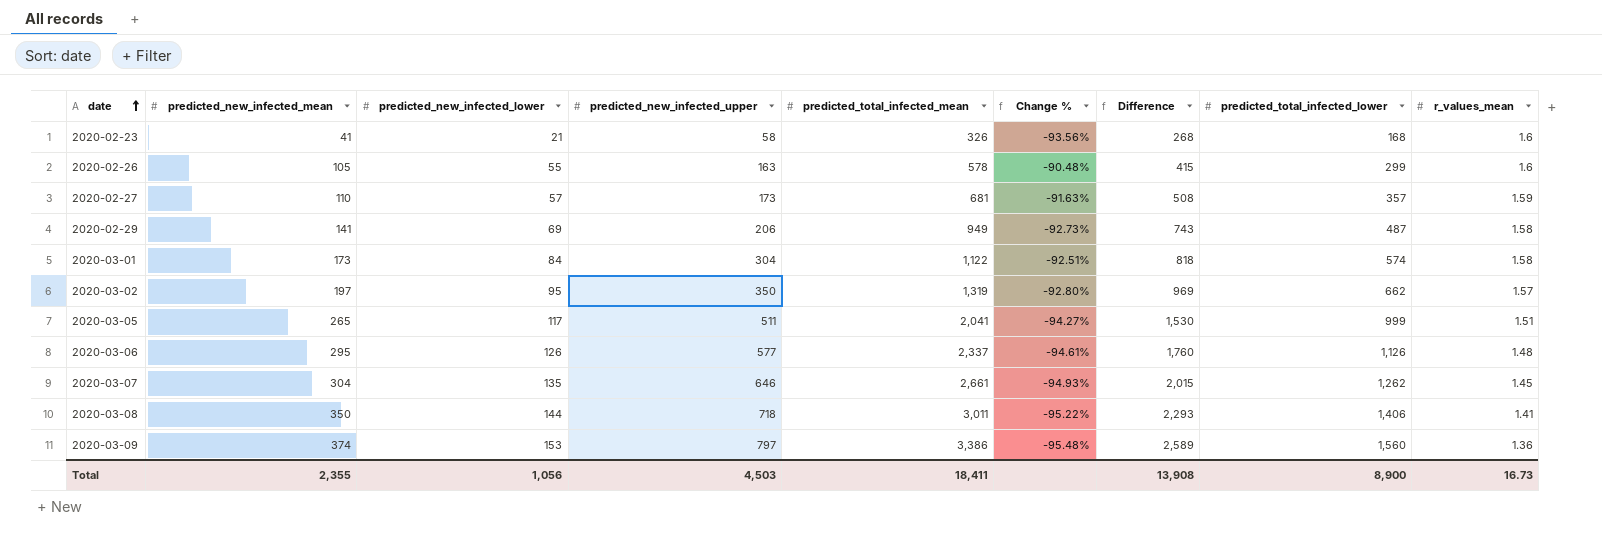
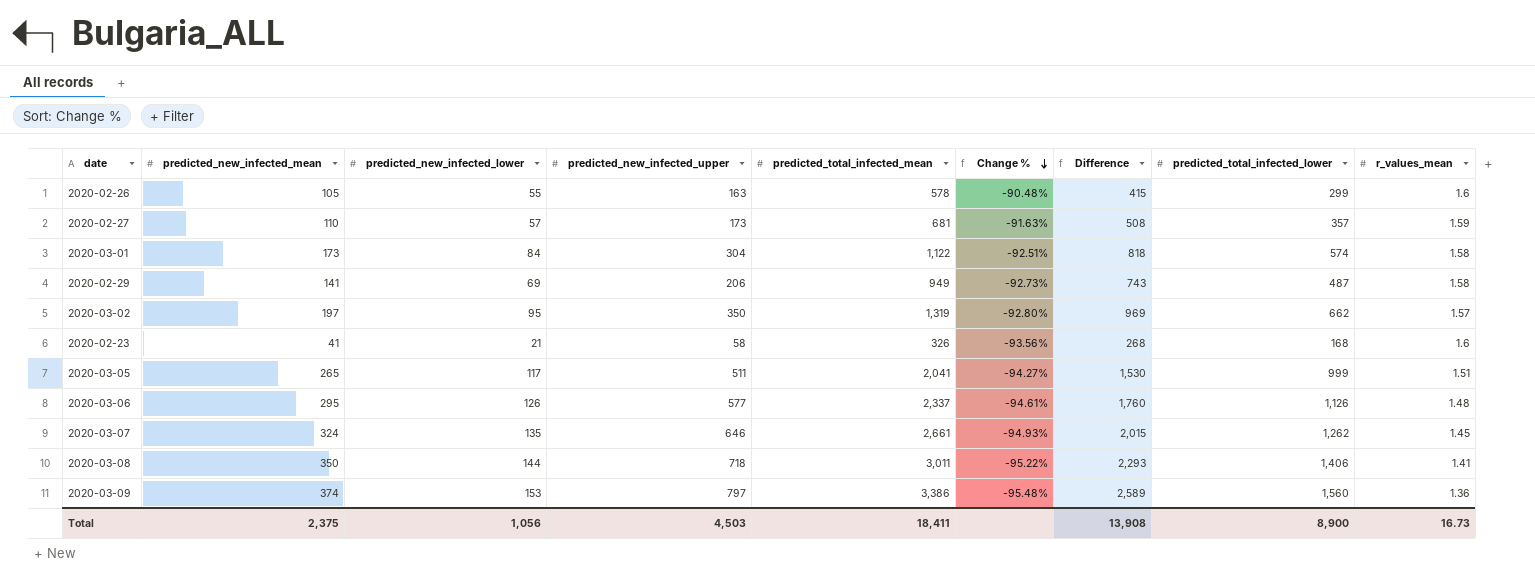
row order: date ascending -> Change % descending
2020-03-07 | predicted_new_infected_mean: 304 -> 324
Total | predicted_new_infected_mean: 2,355 -> 2,375

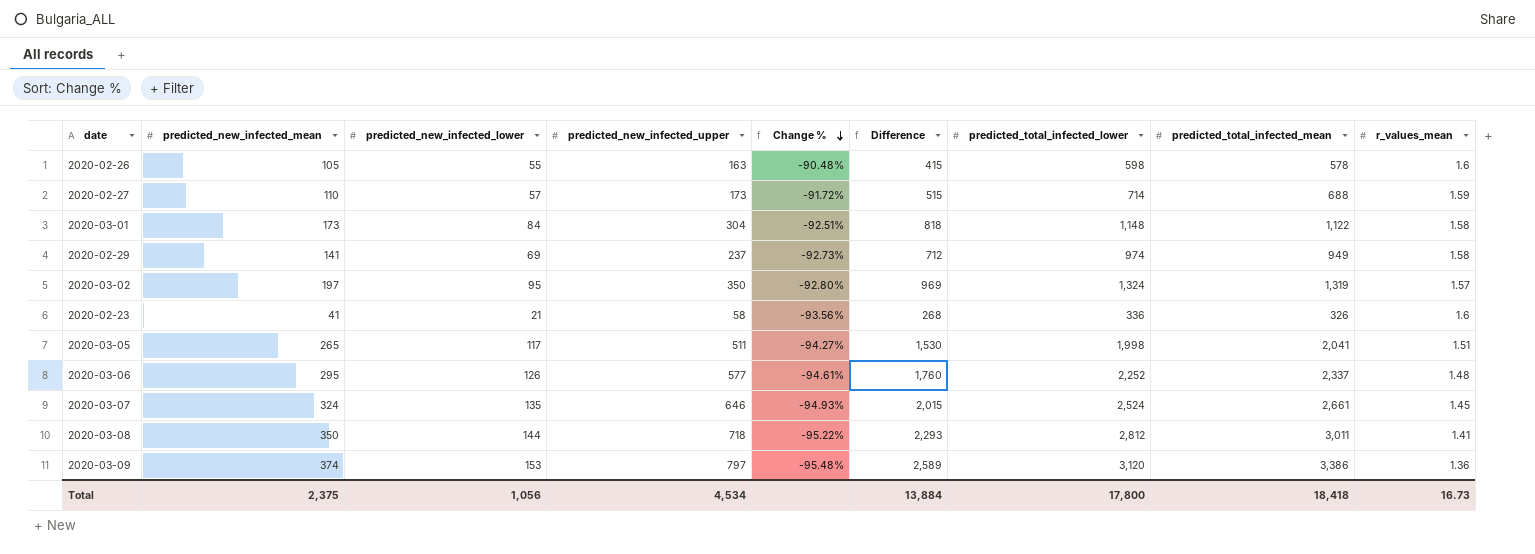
column predicted_total_infected_mean | position: 5 -> 8
2020-02-26 | predicted_total_infected_lower: 299 -> 598
2020-02-27 | Change %: -91.63% -> -91.72%
2020-02-27 | Difference: 508 -> 515
2020-02-27 | predicted_total_infected_lower: 357 -> 714
2020-02-27 | predicted_total_infected_mean: 681 -> 688
2020-03-01 | predicted_total_infected_lower: 574 -> 1,148
2020-02-29 | predicted_new_infected_upper: 206 -> 237
2020-02-29 | Difference: 743 -> 712
2020-02-29 | predicted_total_infected_lower: 487 -> 974
2020-03-02 | predicted_total_infected_lower: 662 -> 1,324
2020-02-23 | predicted_total_infected_lower: 168 -> 336
2020-03-05 | predicted_total_infected_lower: 999 -> 1,998
2020-03-06 | predicted_total_infected_lower: 1,126 -> 2,252
2020-03-07 | predicted_total_infected_lower: 1,262 -> 2,524
2020-03-08 | predicted_total_infected_lower: 1,406 -> 2,812
2020-03-09 | predicted_total_infected_lower: 1,560 -> 3,120
Total | predicted_new_infected_upper: 4,503 -> 4,534
Total | Difference: 13,908 -> 13,884
Total | predicted_total_infected_lower: 8,900 -> 17,800
Total | predicted_total_infected_mean: 18,411 -> 18,418

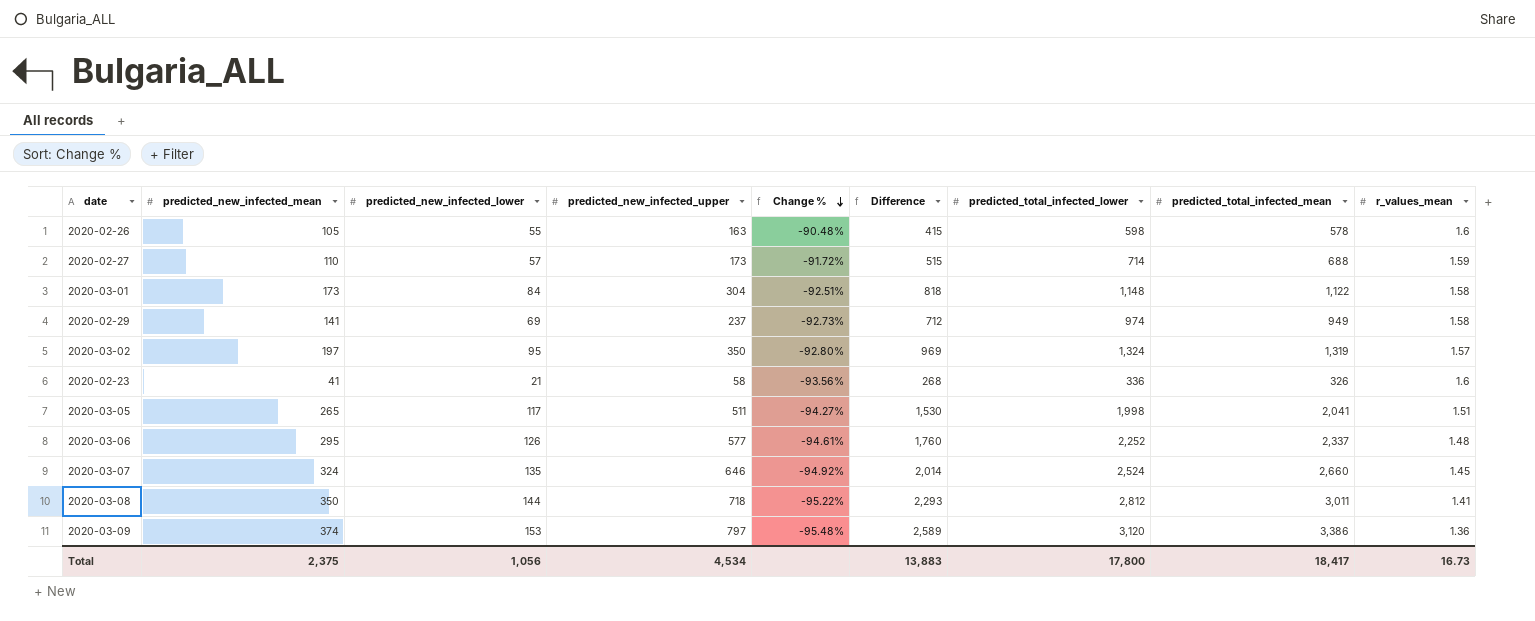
2020-03-07 | Change %: -94.93% -> -94.92%
2020-03-07 | Difference: 2,015 -> 2,014
2020-03-07 | predicted_total_infected_mean: 2,661 -> 2,660
Total | Difference: 13,884 -> 13,883
Total | predicted_total_infected_mean: 18,418 -> 18,417

